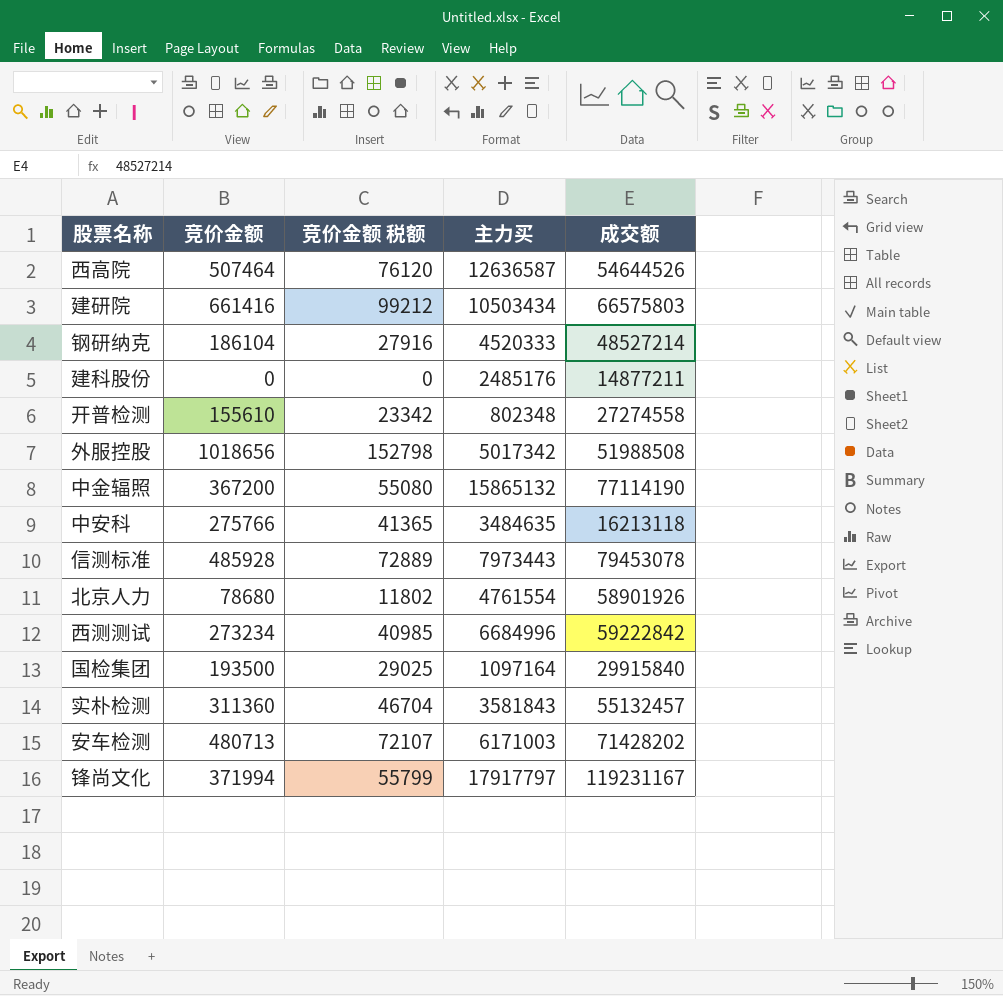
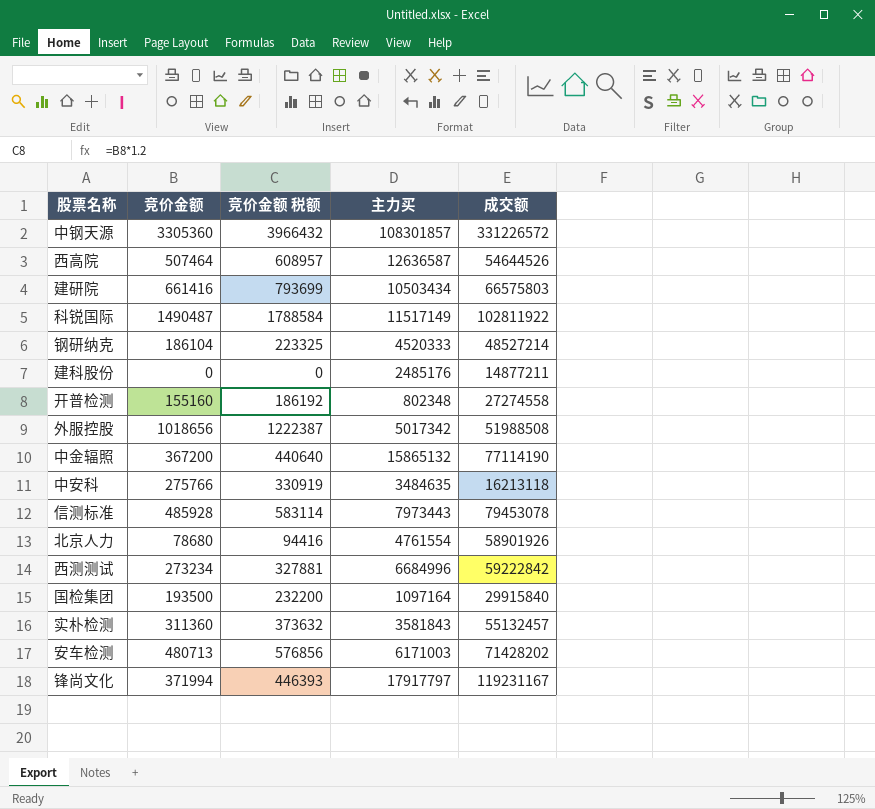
column 竞价金额 税额 | formula: [竞价金额] * 0.15 -> [竞价金额] * 1.2
row 中钢天源: none -> 3305360 | 3966432 | 108301857 | 331226572
row 科锐国际: none -> 1490487 | 1788584 | 11517149 | 102811922
开普检测 | 竞价金额: 155610 -> 155160

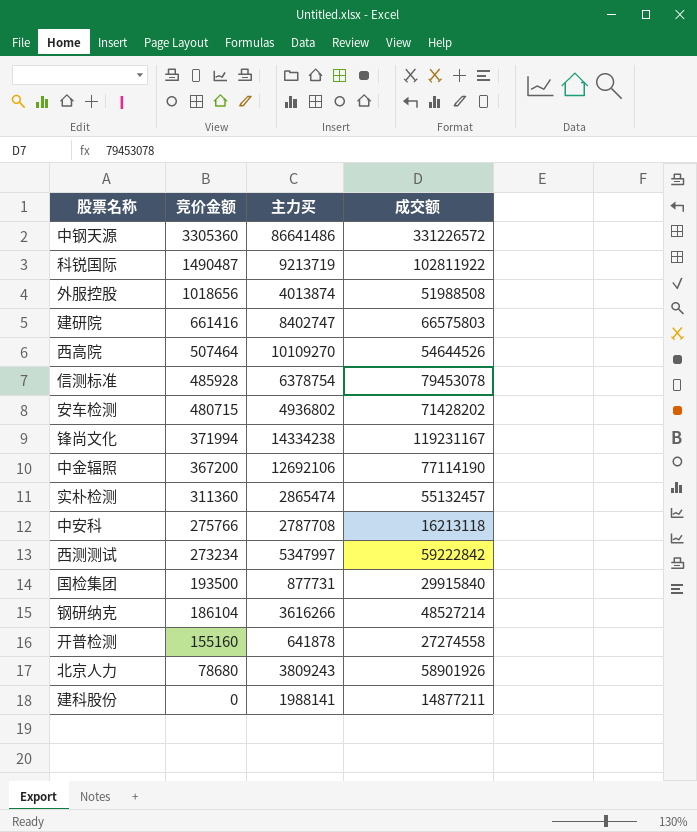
row order: none -> 竞价金额 descending
column 竞价金额 税额 | formula: [竞价金额] * 1.2 -> none
中钢天源 | 主力买: 108301857 -> 86641486
科锐国际 | 主力买: 11517149 -> 9213719
外服控股 | 主力买: 5017342 -> 4013874
建研院 | 主力买: 10503434 -> 8402747
西高院 | 主力买: 12636587 -> 10109270
信测标准 | 主力买: 7973443 -> 6378754
安车检测 | 竞价金额: 480713 -> 480715
安车检测 | 主力买: 6171003 -> 4936802
锋尚文化 | 主力买: 17917797 -> 14334238
中金辐照 | 主力买: 15865132 -> 12692106
实朴检测 | 主力买: 3581843 -> 2865474
中安科 | 主力买: 3484635 -> 2787708
西测测试 | 主力买: 6684996 -> 5347997
国检集团 | 主力买: 1097164 -> 877731
钢研纳克 | 主力买: 4520333 -> 3616266
开普检测 | 主力买: 802348 -> 641878
北京人力 | 主力买: 4761554 -> 3809243
建科股份 | 主力买: 2485176 -> 1988141

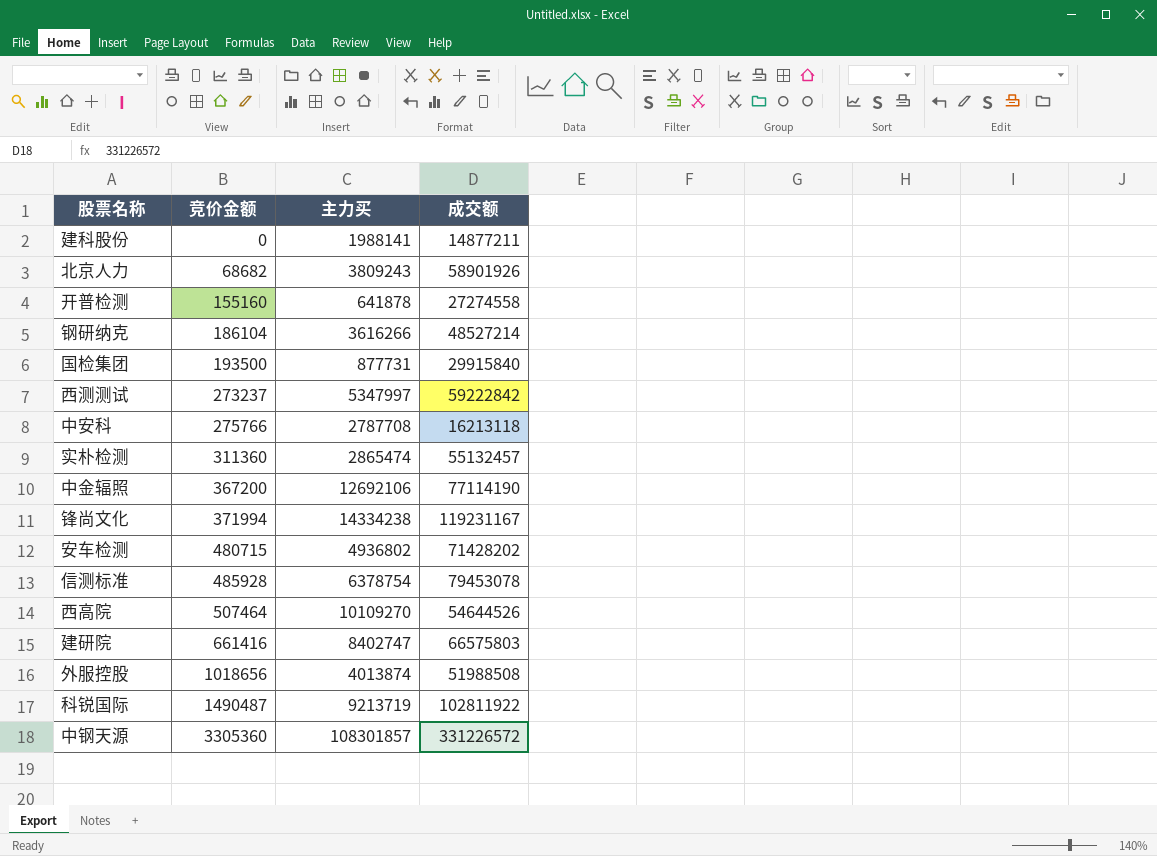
row order: 竞价金额 descending -> 竞价金额 ascending
北京人力 | 竞价金额: 78680 -> 68682
西测测试 | 竞价金额: 273234 -> 273237
中钢天源 | 主力买: 86641486 -> 108301857

